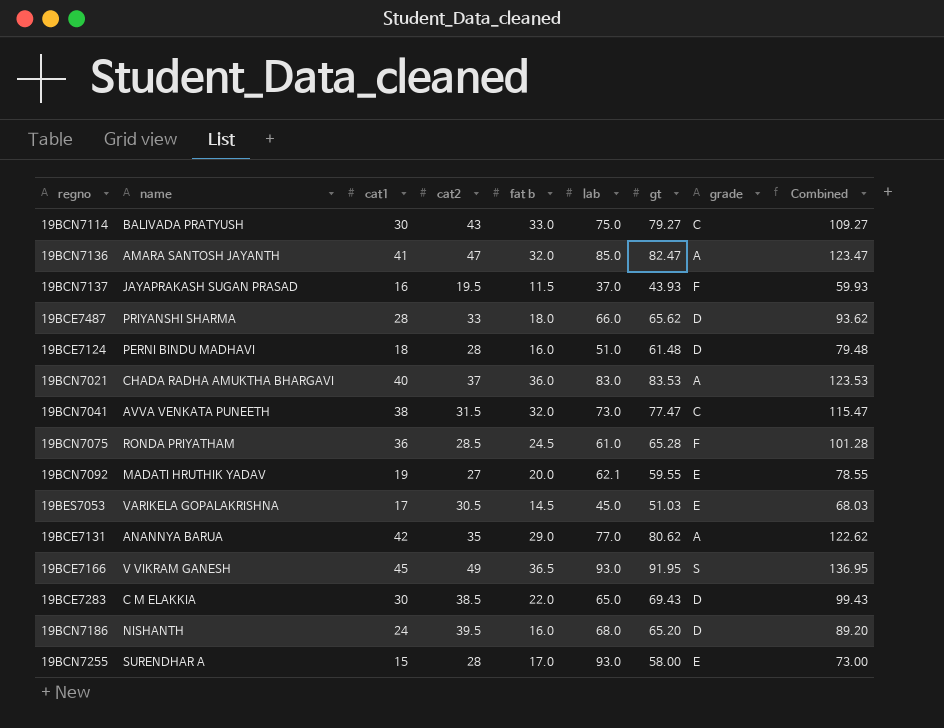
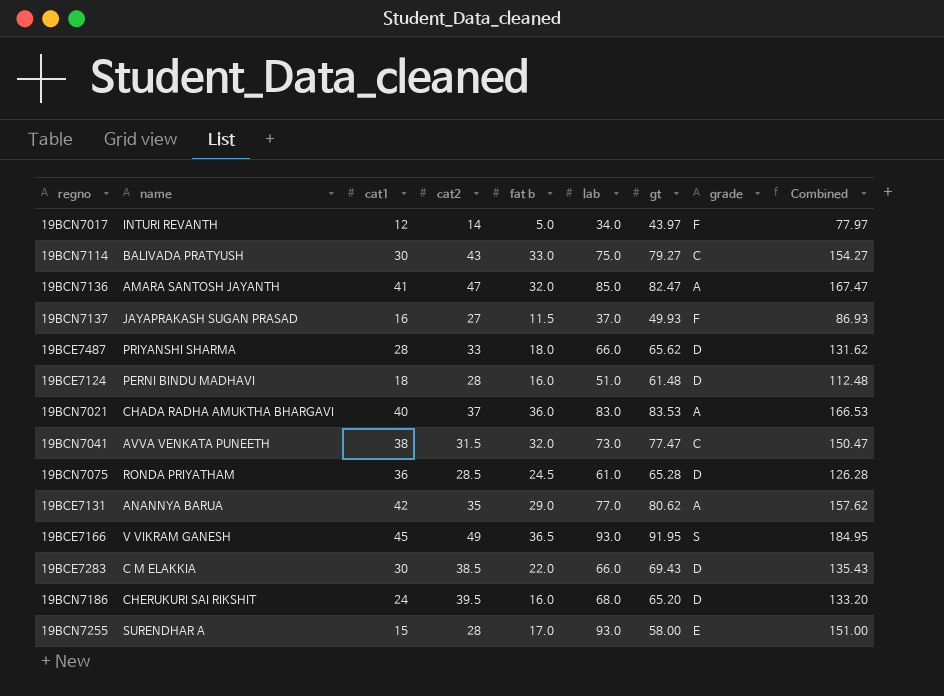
column Combined | formula: [cat1] + [gt] -> [lab] + [gt]
row 19BCN7092: MADATI HRUTHIK YADAV | 19 | 27 | 20.0 | 62.1 | 59.55 | E | 78.55 -> none
row 19BES7053: VARIKELA GOPALAKRISHNA | 17 | 30.5 | 14.5 | 45.0 | 51.03 | E | 68.03 -> none
row 19BCN7017: none -> INTURI REVANTH | 12 | 14 | 5.0 | 34.0 | 43.97 | F | 77.97
19BCN7137 | cat2: 19.5 -> 27
19BCN7137 | gt: 43.93 -> 49.93
19BCN7075 | grade: F -> D
19BCE7283 | lab: 65.0 -> 66.0
19BCN7186 | name: NISHANTH -> CHERUKURI SAI RIKSHIT

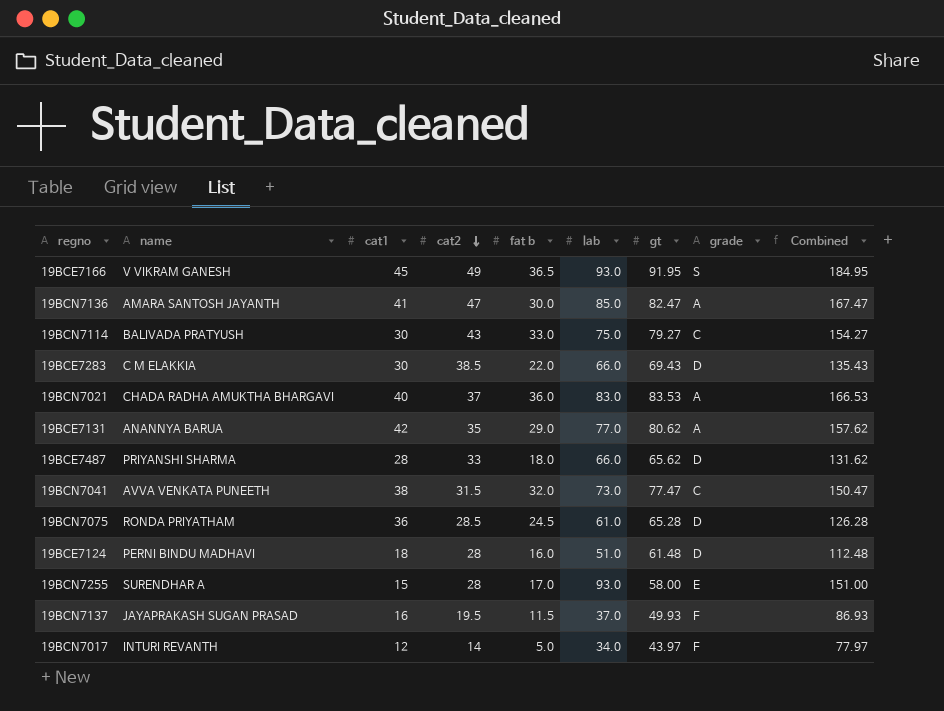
row order: none -> cat2 descending
row 19BCN7186: CHERUKURI SAI RIKSHIT | 24 | 39.5 | 16.0 | 68.0 | 65.20 | D | 133.20 -> none
19BCN7136 | fat b: 32.0 -> 30.0
19BCN7137 | cat2: 27 -> 19.5

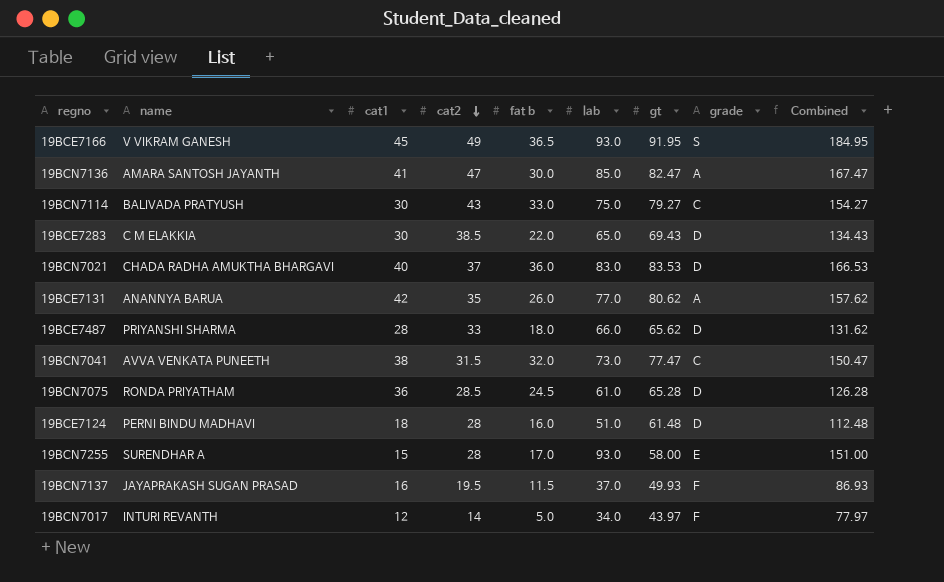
19BCE7283 | lab: 66.0 -> 65.0
19BCE7283 | Combined: 135.43 -> 134.43
19BCN7021 | grade: A -> D
19BCE7131 | fat b: 29.0 -> 26.0

